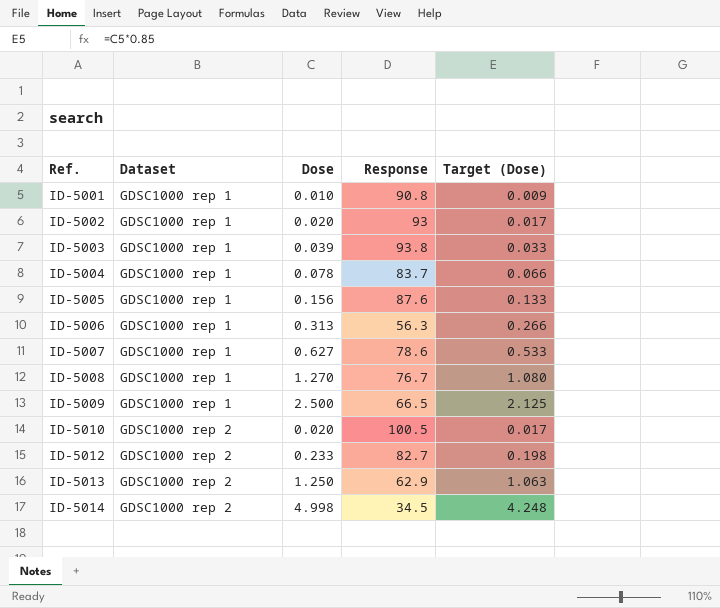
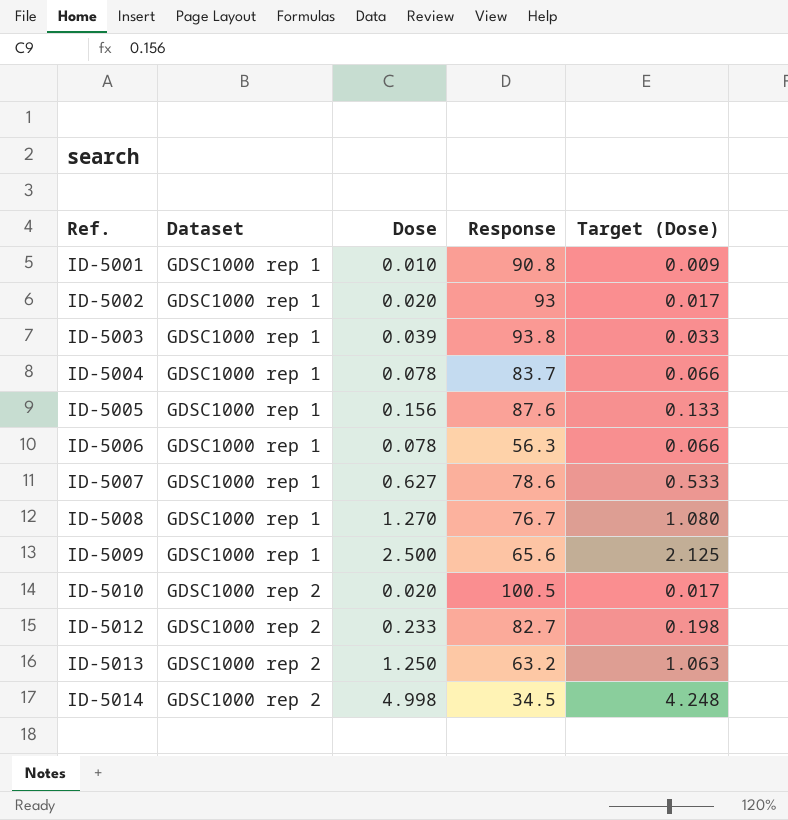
ID-5006 | Dose: 0.313 -> 0.078
ID-5006 | Target (Dose): 0.266 -> 0.066
ID-5009 | Response: 66.5 -> 65.6
ID-5013 | Response: 62.9 -> 63.2

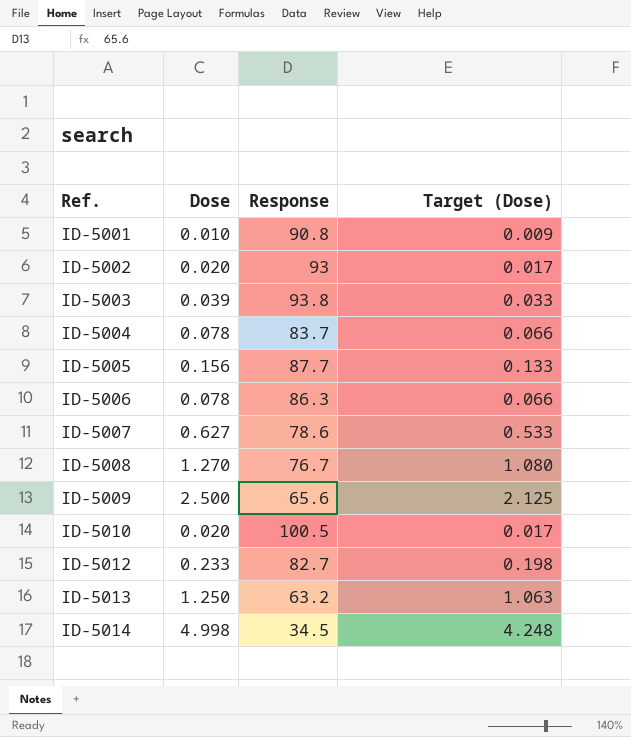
column Dataset | position: 2 -> none
ID-5005 | Response: 87.6 -> 87.7
ID-5006 | Response: 56.3 -> 86.3

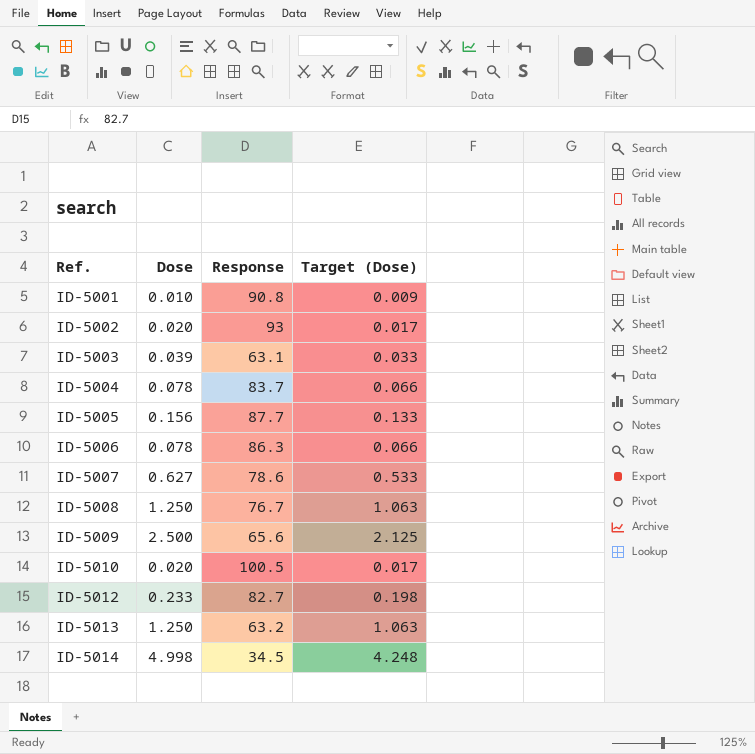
ID-5003 | Response: 93.8 -> 63.1
ID-5008 | Dose: 1.270 -> 1.250
ID-5008 | Target (Dose): 1.080 -> 1.063

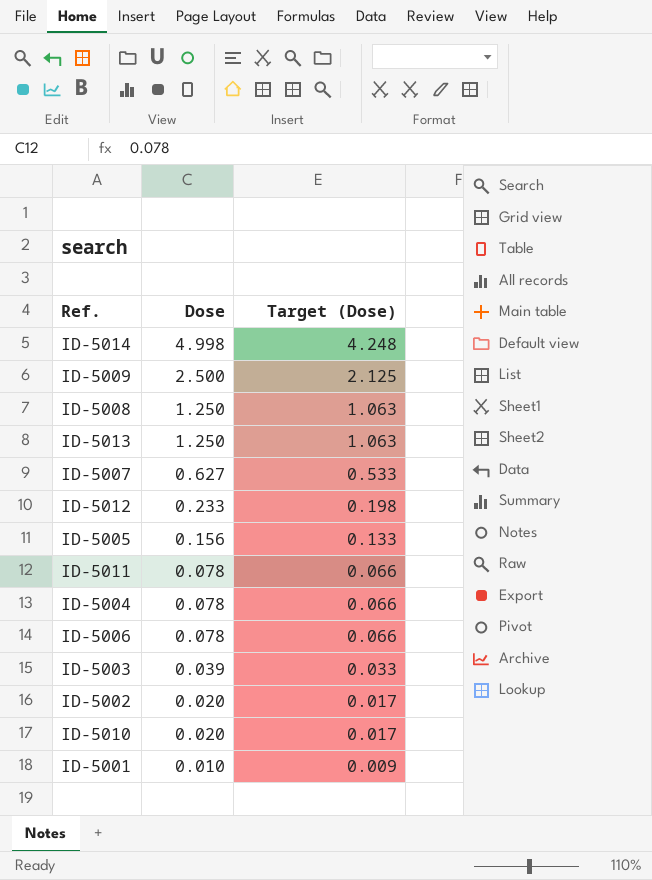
row order: Ref. ascending -> Dose descending
column Response | position: 3 -> none
row ID-5011: none -> 0.078 | 0.066

